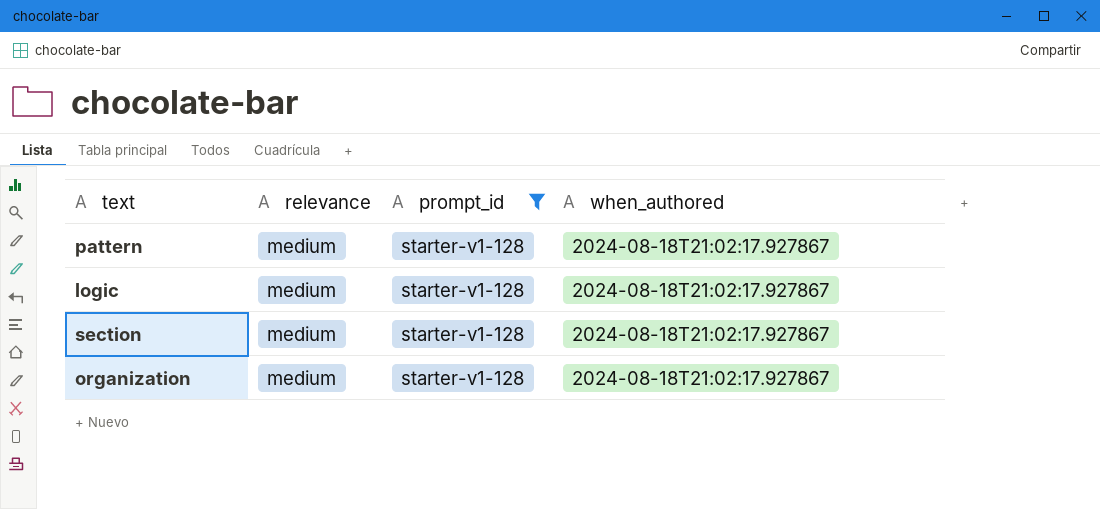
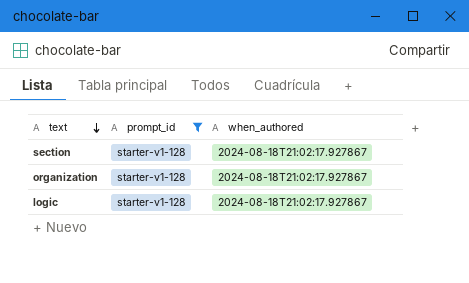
row order: none -> text descending
column relevance | position: 2 -> none
row pattern: medium | starter-v1-128 | 2024-08-18T21:02:17.927867 -> none

